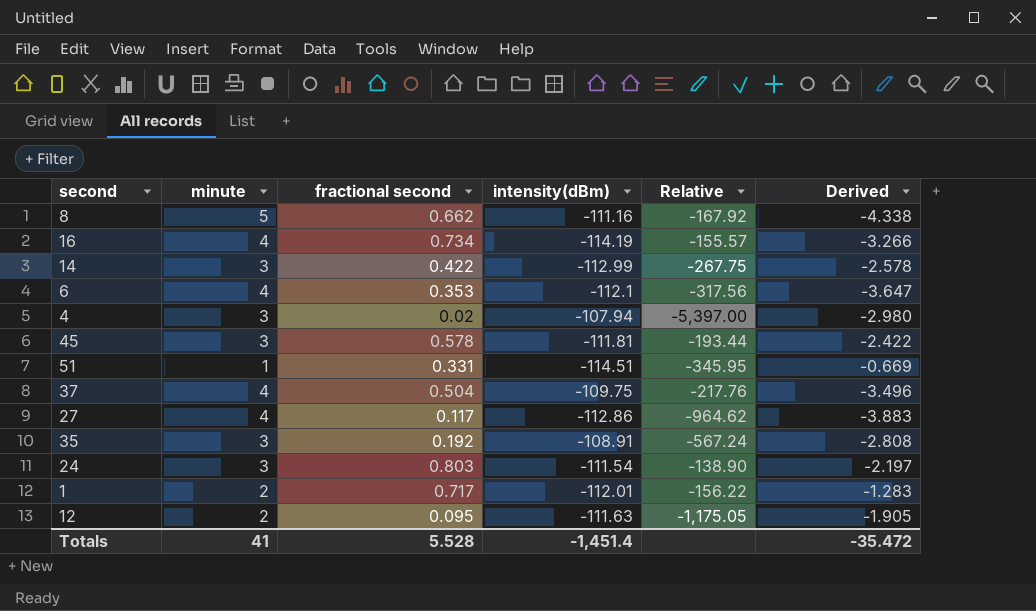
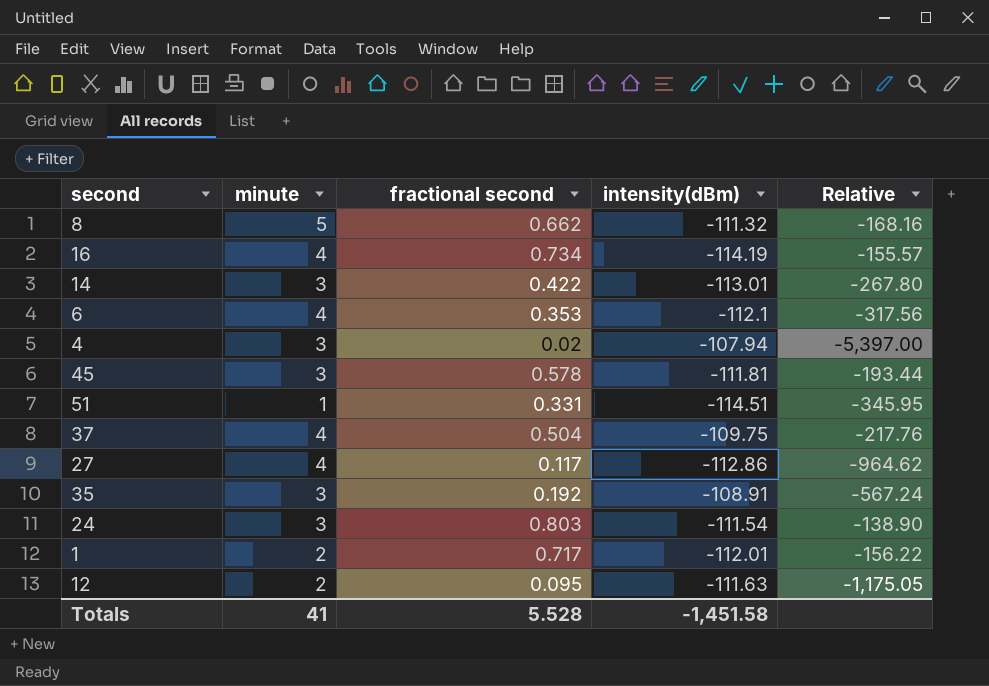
column Derived | formula: [fractional second] - [minute] -> none
8 | intensity(dBm): -111.16 -> -111.32
8 | Relative: -167.92 -> -168.16
14 | intensity(dBm): -112.99 -> -113.01
14 | Relative: -267.75 -> -267.80
Totals | intensity(dBm): -1,451.4 -> -1,451.58

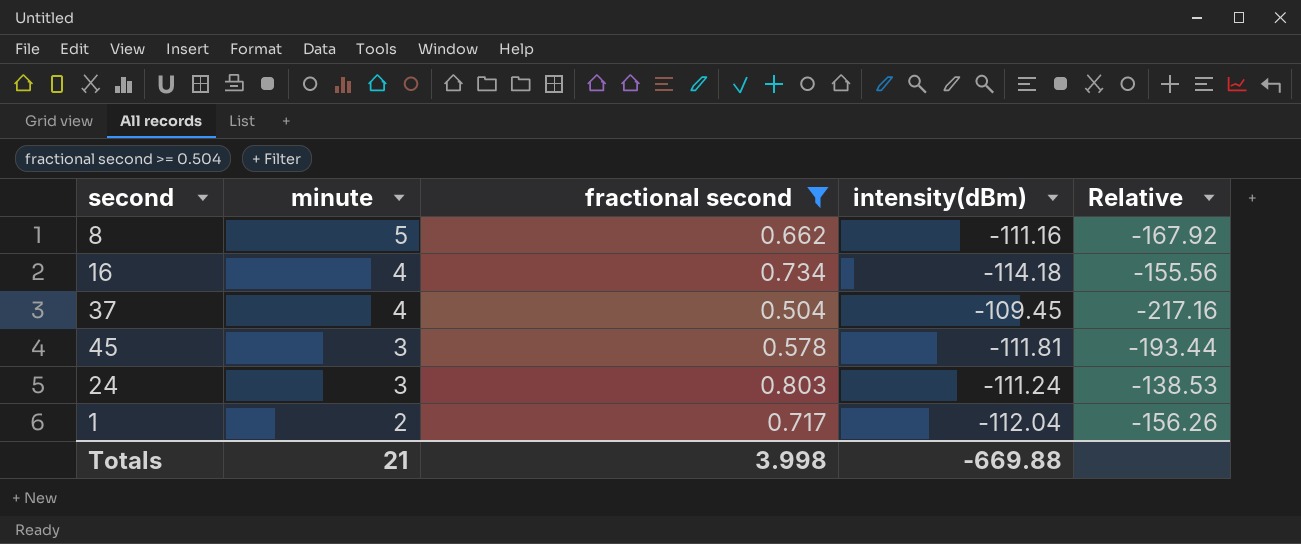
filter: none -> fractional second >= 0.504
row order: none -> minute descending
8 | intensity(dBm): -111.32 -> -111.16
8 | Relative: -168.16 -> -167.92
16 | intensity(dBm): -114.19 -> -114.18
16 | Relative: -155.57 -> -155.56
37 | intensity(dBm): -109.75 -> -109.45
37 | Relative: -217.76 -> -217.16
24 | intensity(dBm): -111.54 -> -111.24
24 | Relative: -138.90 -> -138.53
1 | intensity(dBm): -112.01 -> -112.04
1 | Relative: -156.22 -> -156.26
Totals | minute: 41 -> 21
Totals | fractional second: 5.528 -> 3.998
Totals | intensity(dBm): -1,451.58 -> -669.88

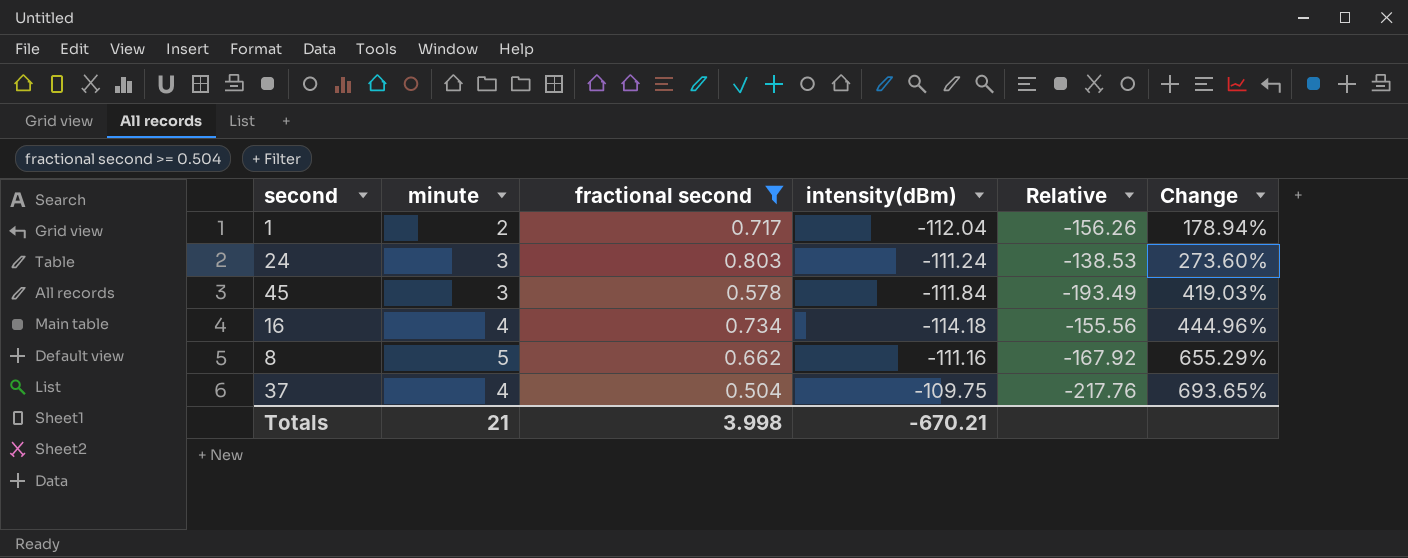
row order: minute descending -> Change ascending
column Change | formula: none -> ([minute] - [fractional second]) / [fractional second]
45 | intensity(dBm): -111.81 -> -111.84
45 | Relative: -193.44 -> -193.49
37 | intensity(dBm): -109.45 -> -109.75
37 | Relative: -217.16 -> -217.76
Totals | intensity(dBm): -669.88 -> -670.21

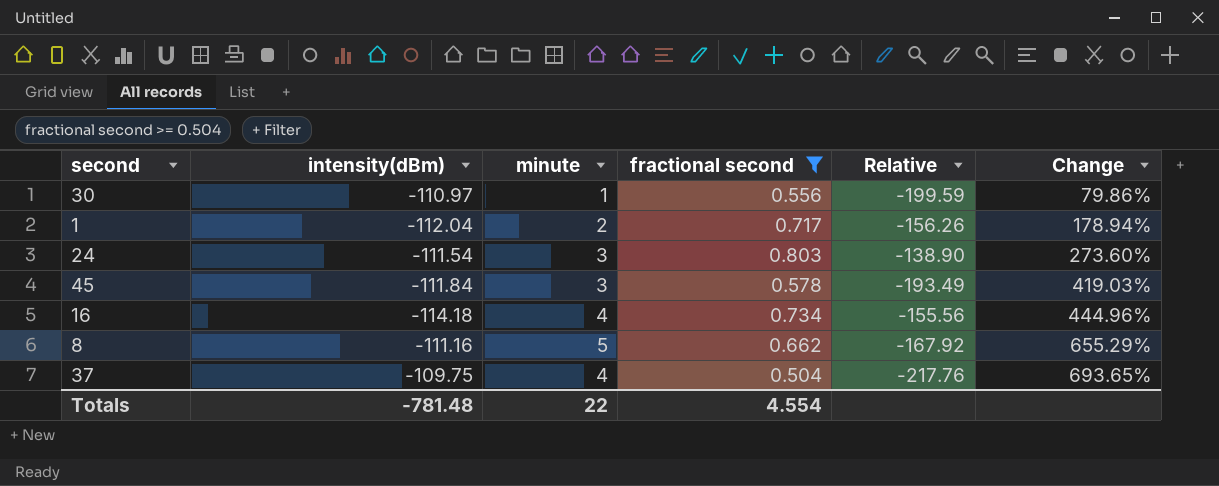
column intensity(dBm) | position: 4 -> 2
row 30: none -> -110.97 | 1 | 0.556 | -199.59 | 79.86%
24 | intensity(dBm): -111.24 -> -111.54
24 | Relative: -138.53 -> -138.90
Totals | intensity(dBm): -670.21 -> -781.48
Totals | minute: 21 -> 22
Totals | fractional second: 3.998 -> 4.554

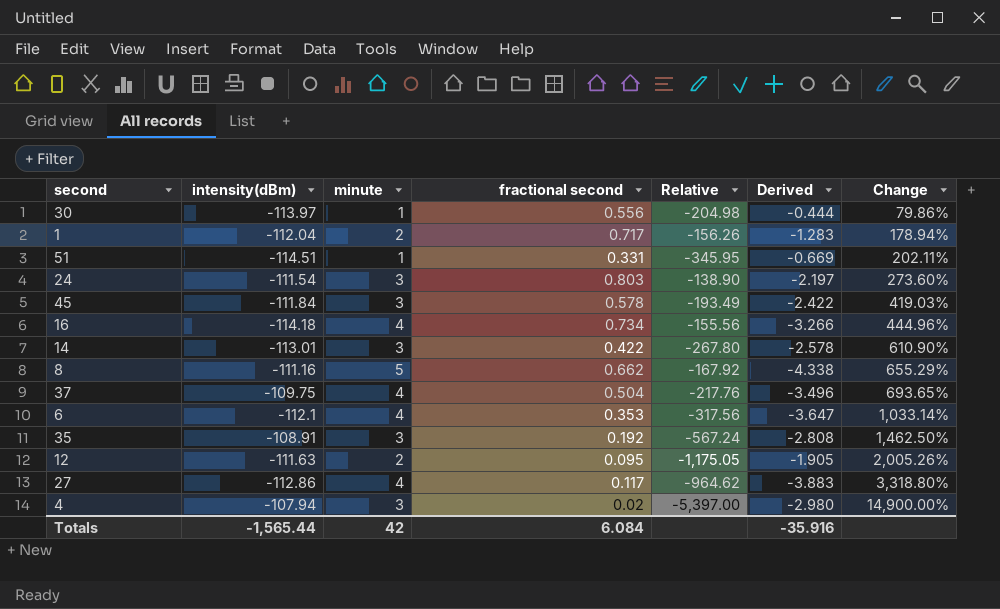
filter: fractional second >= 0.504 -> none
column Derived | formula: none -> [fractional second] - [minute]
30 | intensity(dBm): -110.97 -> -113.97
30 | Relative: -199.59 -> -204.98
Totals | intensity(dBm): -781.48 -> -1,565.44
Totals | minute: 22 -> 42
Totals | fractional second: 4.554 -> 6.084

